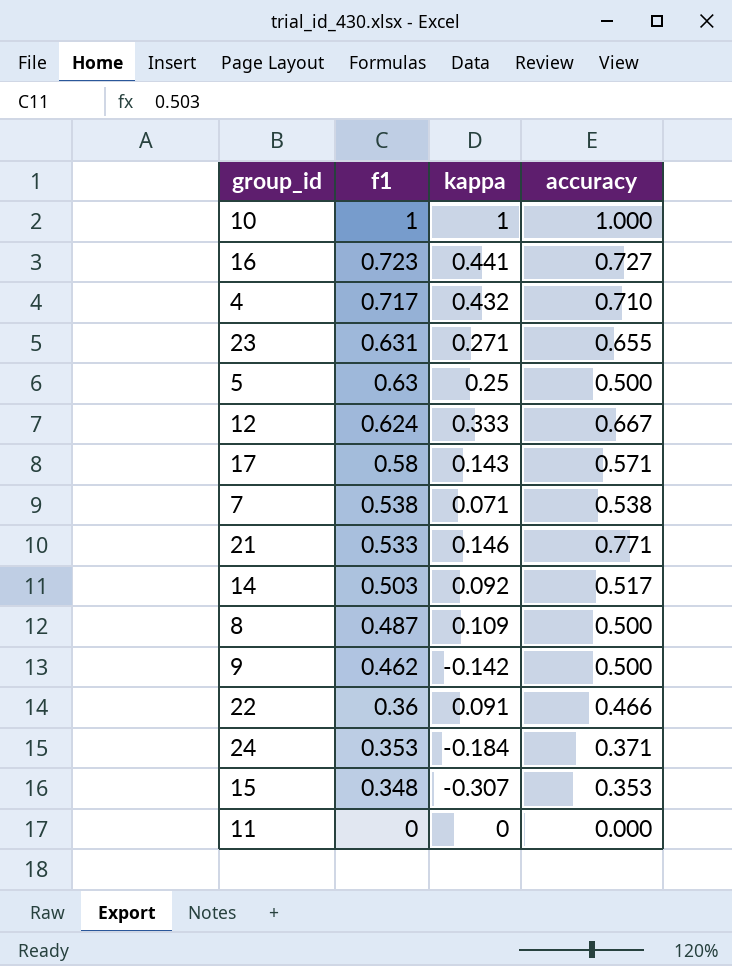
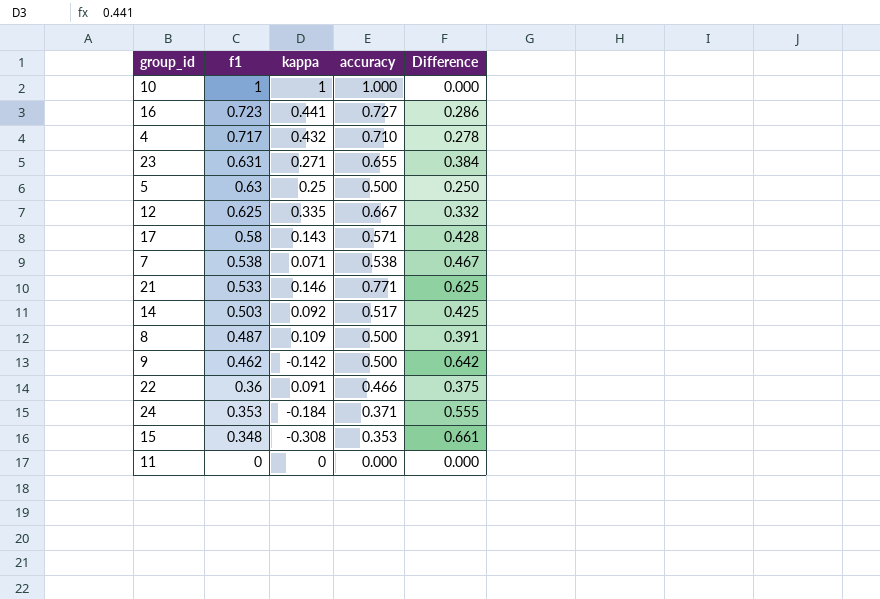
column Difference | formula: none -> [accuracy] - [kappa]
12 | f1: 0.624 -> 0.625
12 | kappa: 0.333 -> 0.335
15 | kappa: -0.307 -> -0.308

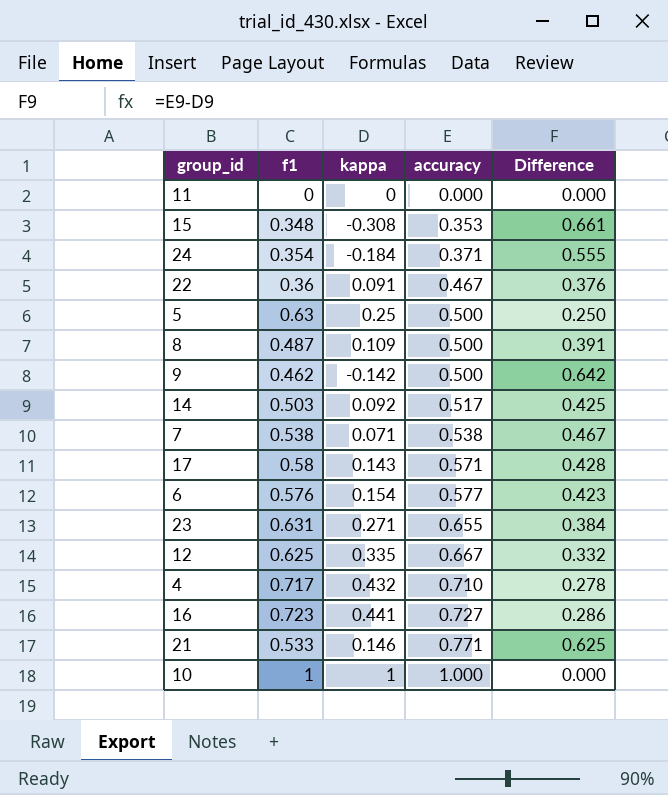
row order: f1 descending -> accuracy ascending
24 | f1: 0.353 -> 0.354
22 | accuracy: 0.466 -> 0.467
22 | Difference: 0.375 -> 0.376
row 6: none -> 0.576 | 0.154 | 0.577 | 0.423

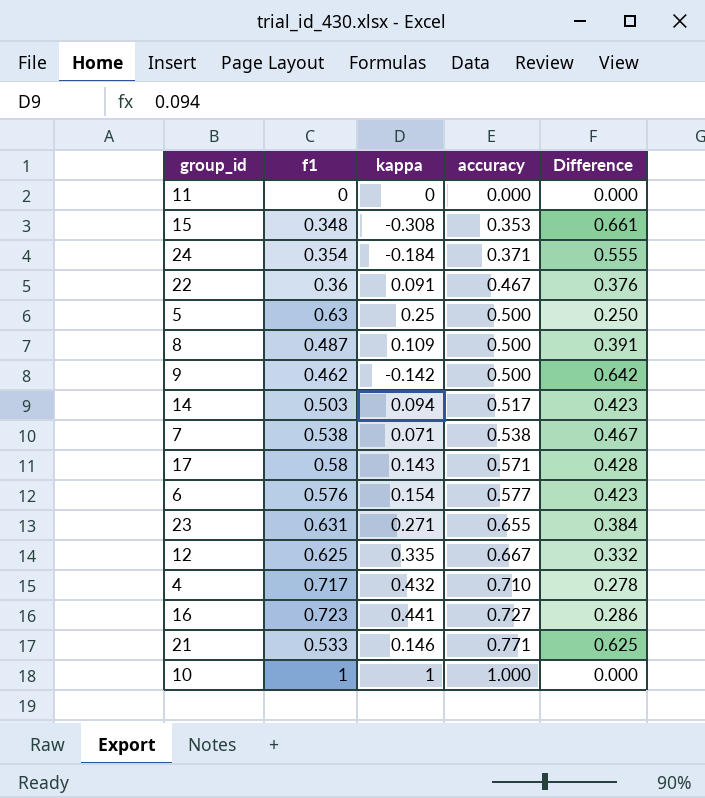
14 | kappa: 0.092 -> 0.094
14 | Difference: 0.425 -> 0.423

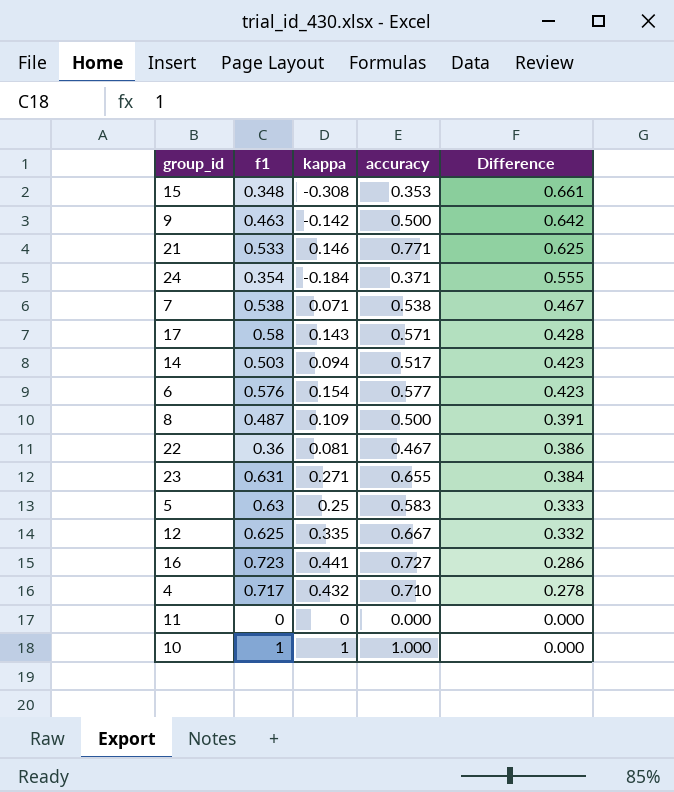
row order: accuracy ascending -> Difference descending
9 | f1: 0.462 -> 0.463
22 | kappa: 0.091 -> 0.081
22 | Difference: 0.376 -> 0.386
5 | accuracy: 0.500 -> 0.583
5 | Difference: 0.250 -> 0.333

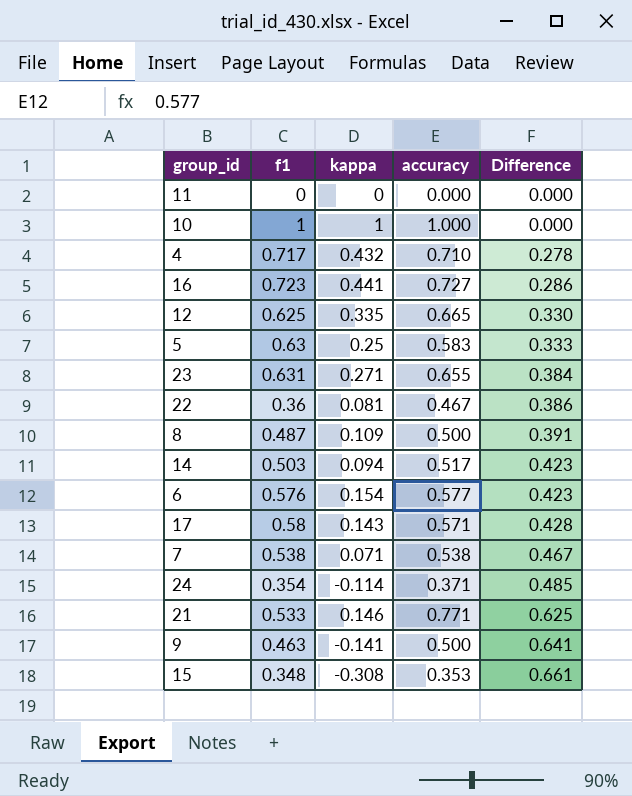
row order: Difference descending -> Difference ascending
12 | accuracy: 0.667 -> 0.665
12 | Difference: 0.332 -> 0.330
24 | kappa: -0.184 -> -0.114
24 | Difference: 0.555 -> 0.485
9 | kappa: -0.142 -> -0.141
9 | Difference: 0.642 -> 0.641

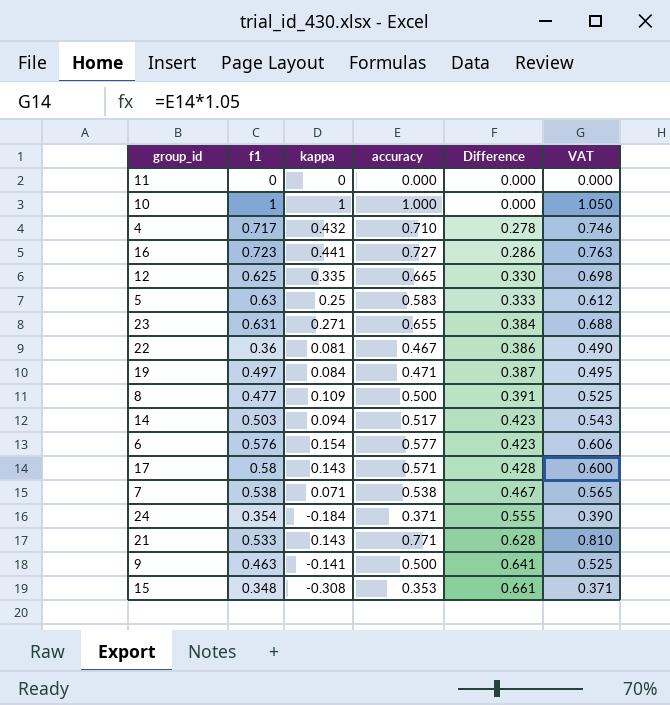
column VAT | formula: none -> [accuracy] * 1.05
row 19: none -> 0.497 | 0.084 | 0.471 | 0.387 | 0.495
8 | f1: 0.487 -> 0.477
24 | kappa: -0.114 -> -0.184
24 | Difference: 0.485 -> 0.555
21 | kappa: 0.146 -> 0.143
21 | Difference: 0.625 -> 0.628

